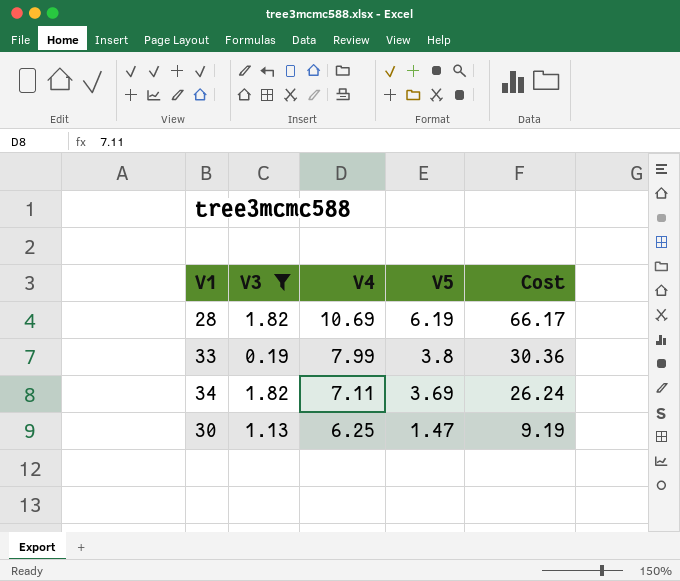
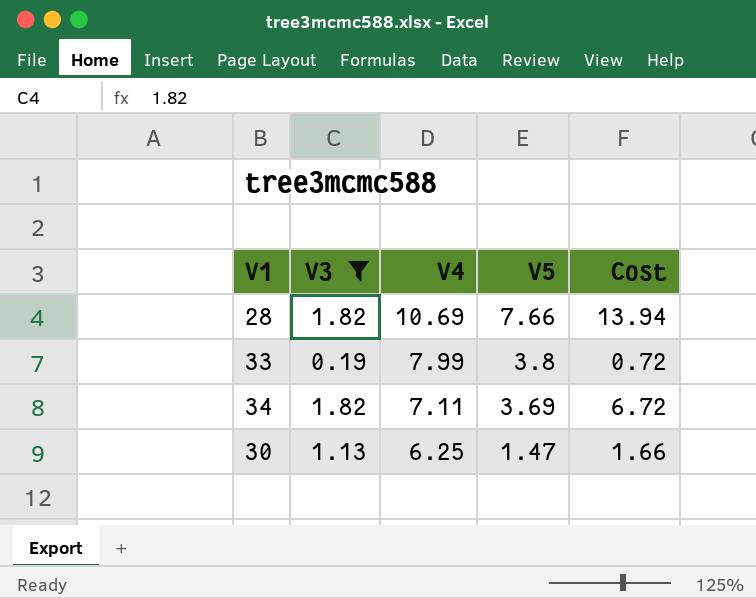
column Cost | formula: [V4] * [V5] -> [V3] * [V5]
28 | V5: 6.19 -> 7.66

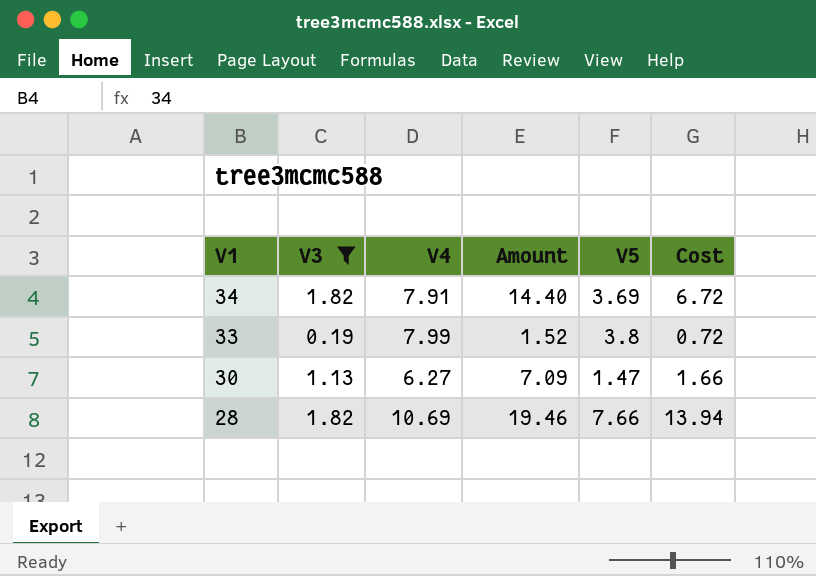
row order: V4 descending -> V1 descending
column Amount | formula: none -> [V3] * [V4]
34 | V4: 7.11 -> 7.91
30 | V4: 6.25 -> 6.27

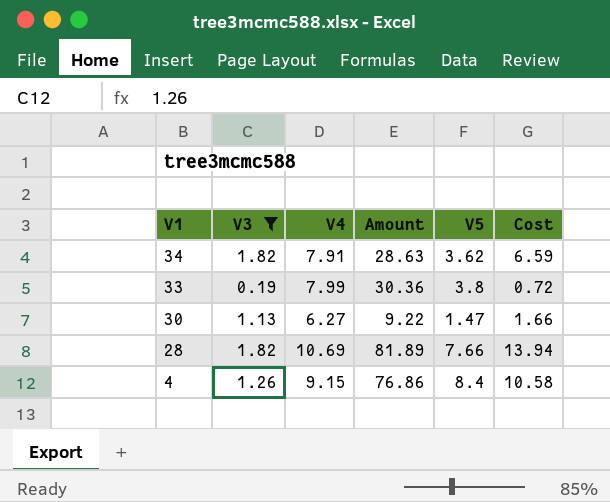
column Amount | formula: [V3] * [V4] -> [V4] * [V5]
34 | V5: 3.69 -> 3.62
34 | Cost: 6.72 -> 6.59
row 4: none -> 1.26 | 9.15 | 76.86 | 8.4 | 10.58

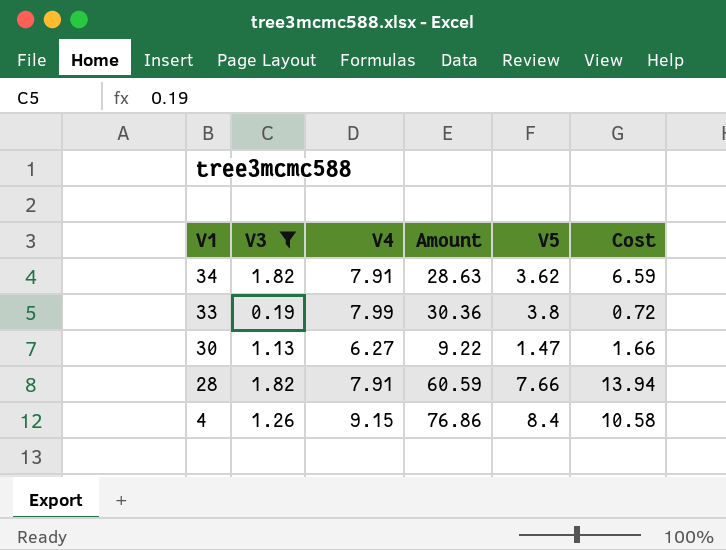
28 | V4: 10.69 -> 7.91
28 | Amount: 81.89 -> 60.59

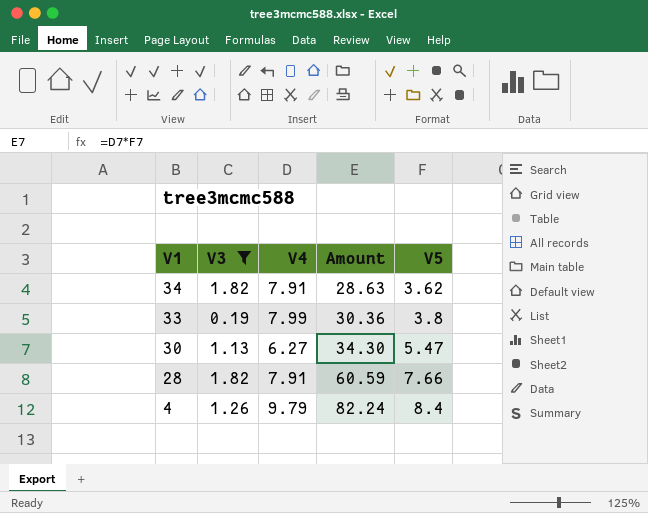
column Cost | formula: [V3] * [V5] -> none
30 | Amount: 9.22 -> 34.30
30 | V5: 1.47 -> 5.47
4 | V4: 9.15 -> 9.79
4 | Amount: 76.86 -> 82.24

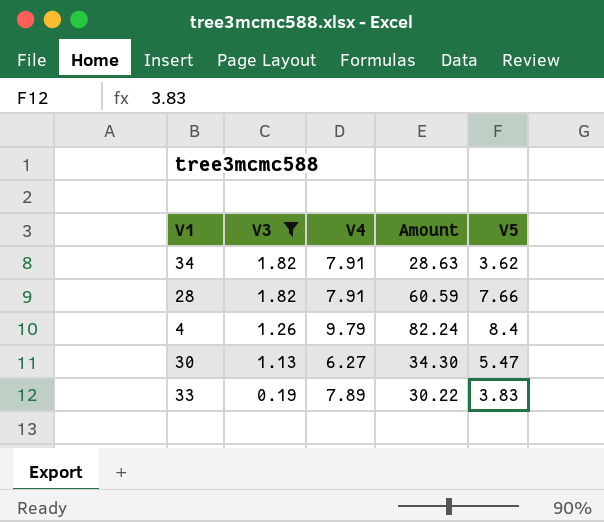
row order: V1 descending -> V3 descending
33 | V4: 7.99 -> 7.89
33 | Amount: 30.36 -> 30.22
33 | V5: 3.8 -> 3.83

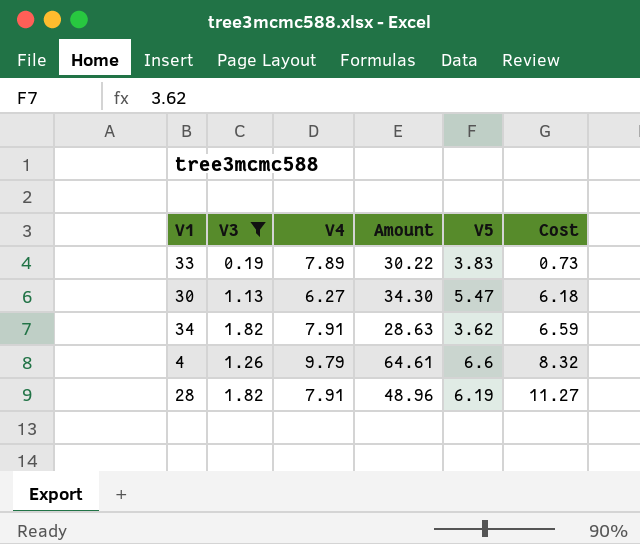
row order: V3 descending -> Cost ascending
column Cost | formula: none -> [V3] * [V5]
4 | Amount: 82.24 -> 64.61
4 | V5: 8.4 -> 6.6
28 | Amount: 60.59 -> 48.96
28 | V5: 7.66 -> 6.19

